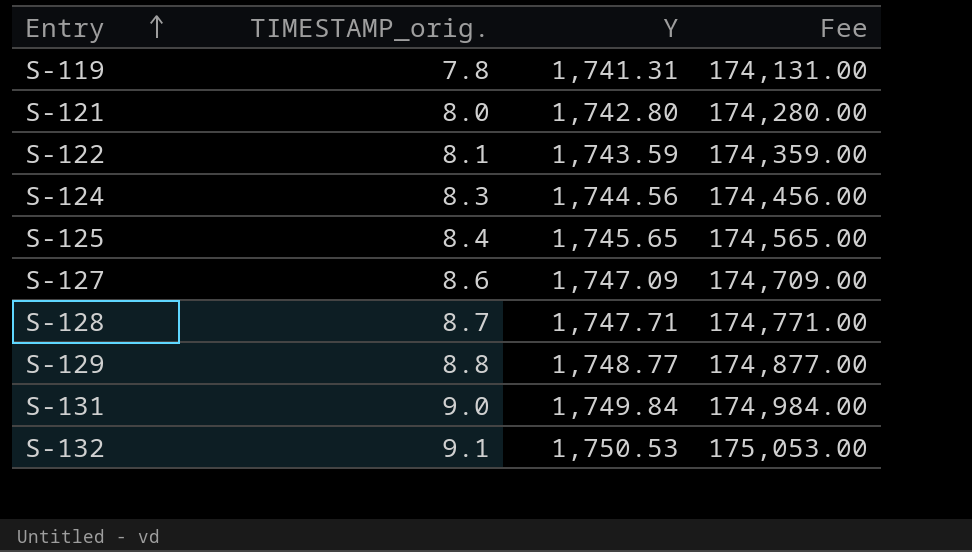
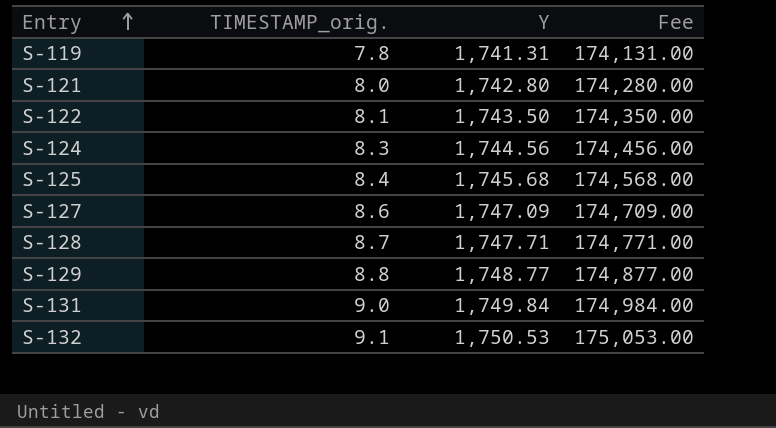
S-122 | Y: 1,743.59 -> 1,743.50
S-122 | Fee: 174,359.00 -> 174,350.00
S-125 | Y: 1,745.65 -> 1,745.68
S-125 | Fee: 174,565.00 -> 174,568.00

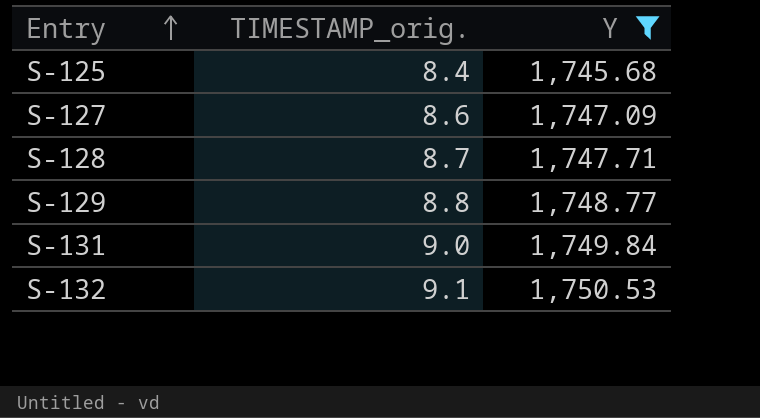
filter: none -> Y >= 1,745.68
column Fee | formula: [Y] * 100 -> none

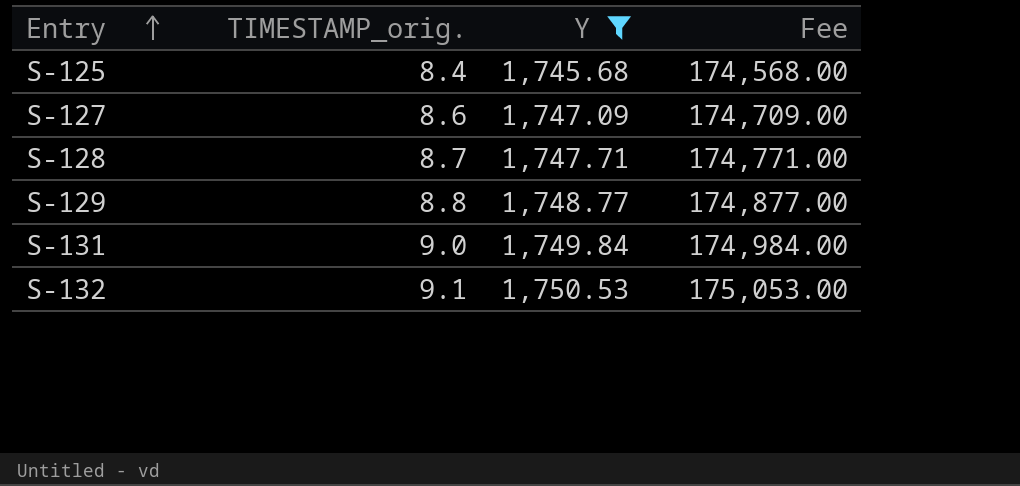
column Fee | formula: none -> [Y] * 100

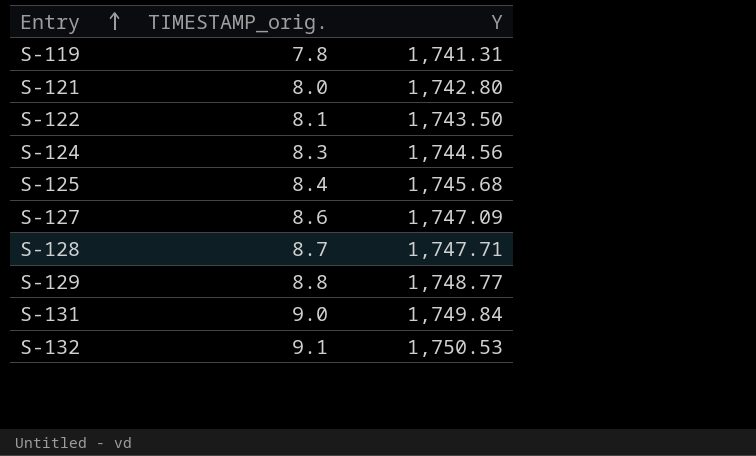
filter: Y >= 1,745.68 -> none
column Fee | formula: [Y] * 100 -> none

